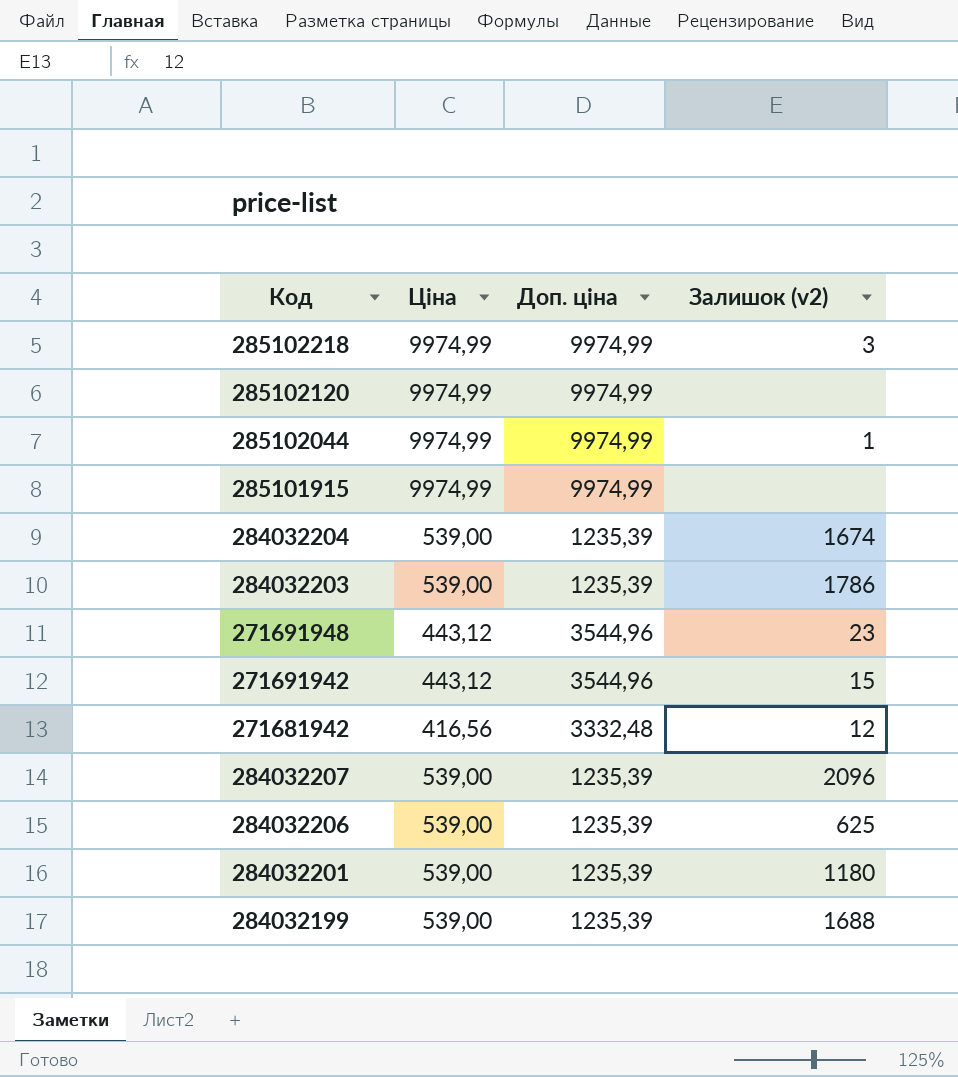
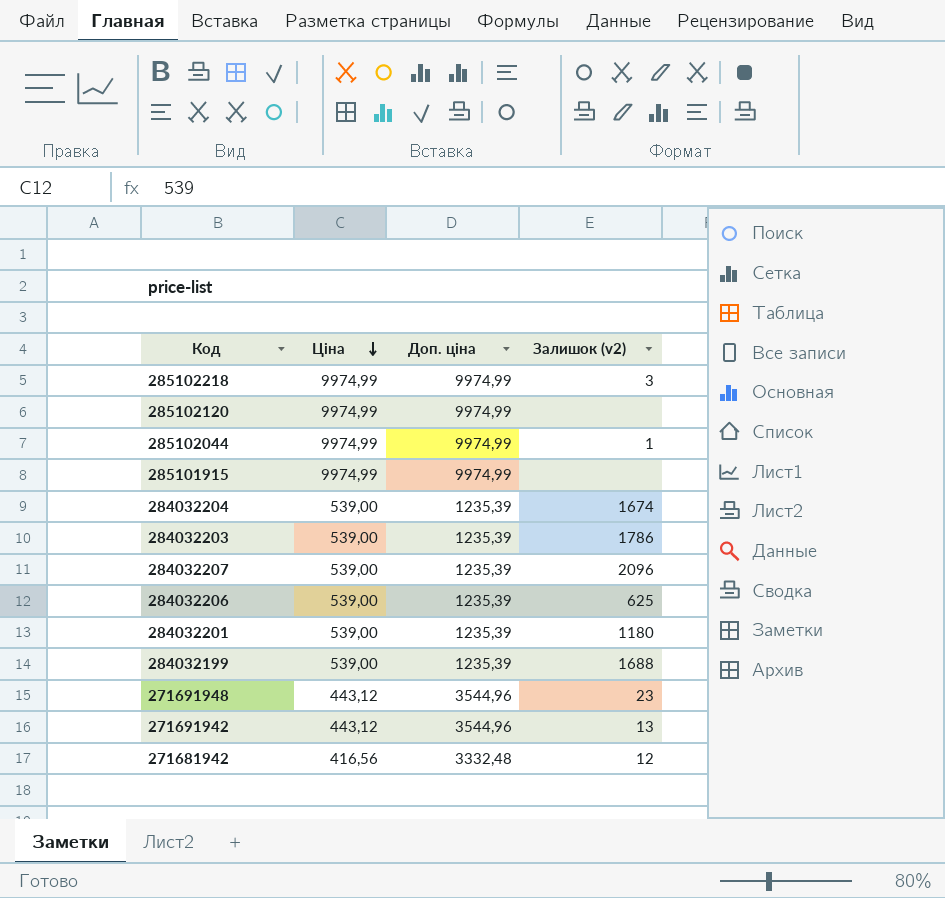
row order: none -> Ціна descending
271691942 | Залишок (v2): 15 -> 13

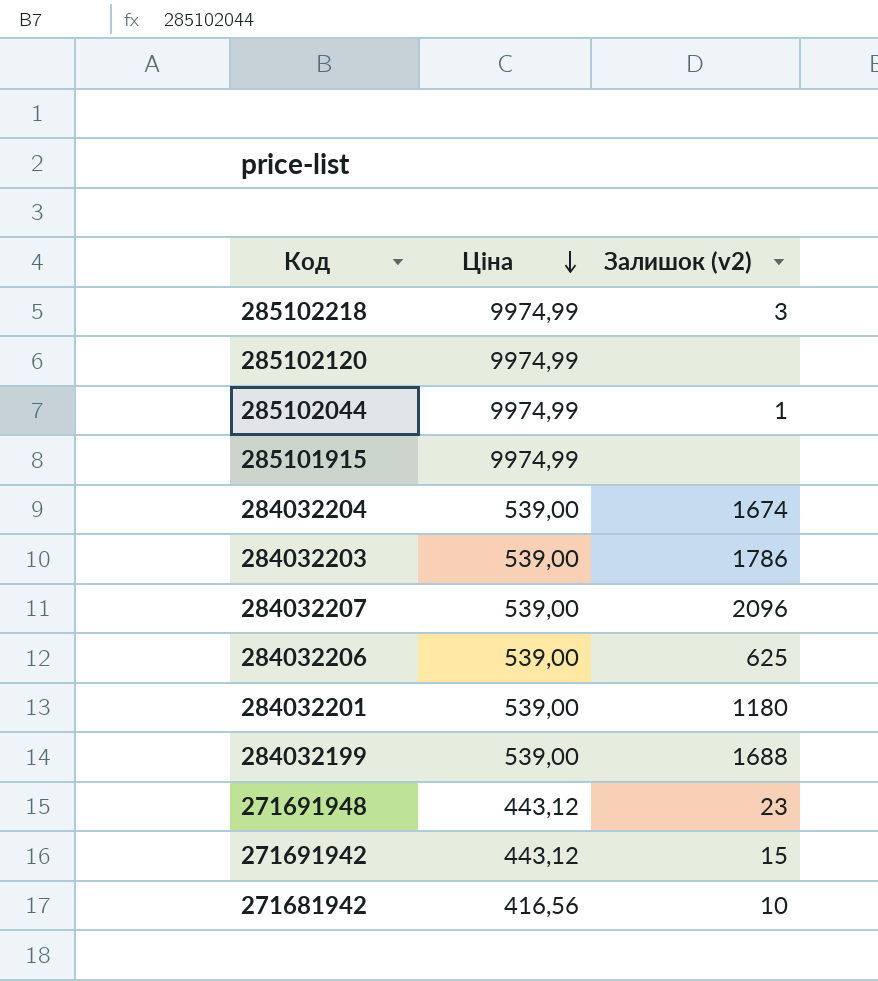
column Доп. ціна | position: 3 -> none
271691942 | Залишок (v2): 13 -> 15
271681942 | Залишок (v2): 12 -> 10

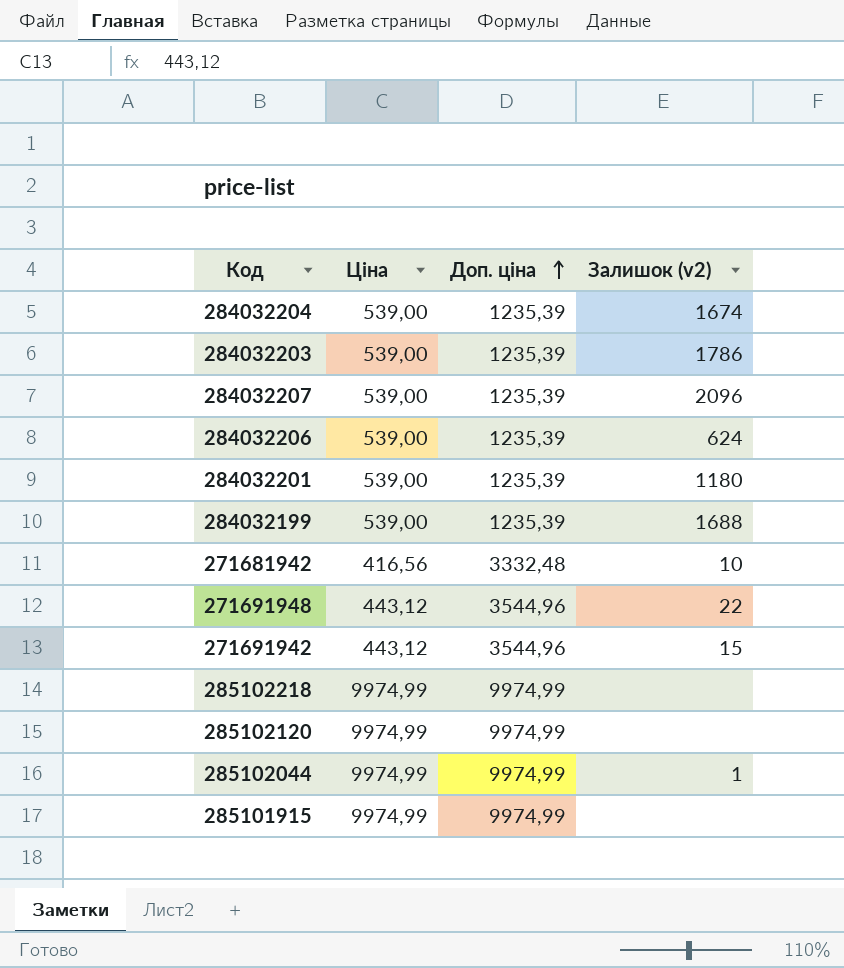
row order: Ціна descending -> Доп. ціна ascending
column Доп. ціна | position: none -> 3
284032206 | Залишок (v2): 625 -> 624
271691948 | Залишок (v2): 23 -> 22
285102218 | Залишок (v2): 3 -> none

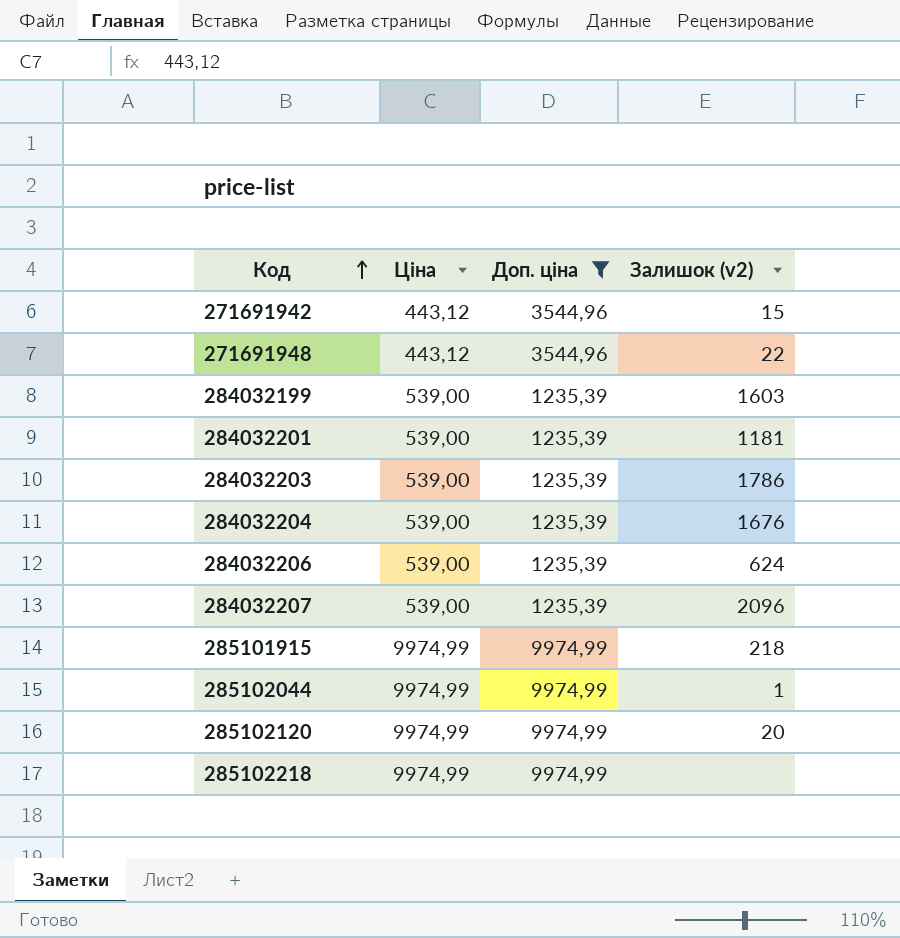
filter: none -> Доп. ціна != 3332,48
row order: Доп. ціна ascending -> Код ascending
284032199 | Залишок (v2): 1688 -> 1603
284032201 | Залишок (v2): 1180 -> 1181
284032204 | Залишок (v2): 1674 -> 1676
285101915 | Залишок (v2): none -> 218
285102120 | Залишок (v2): none -> 20

